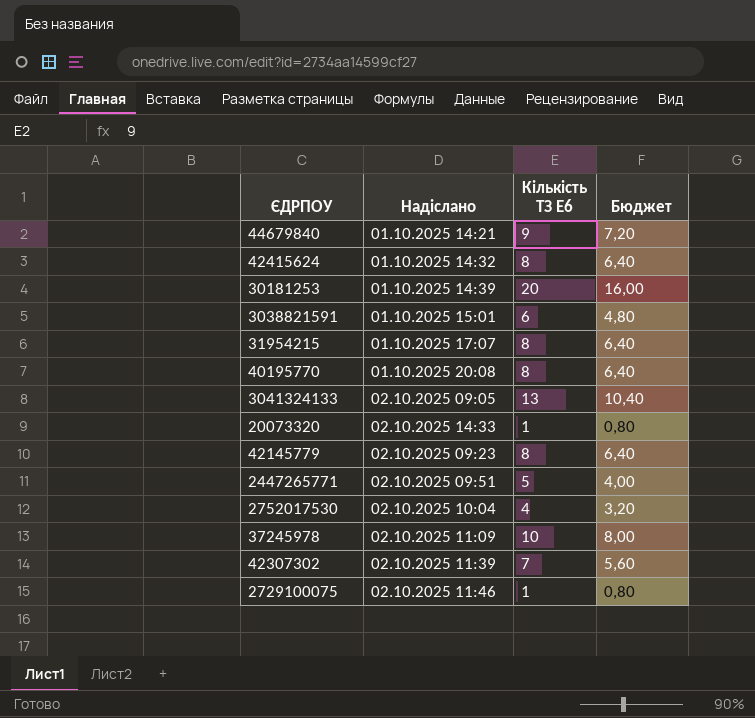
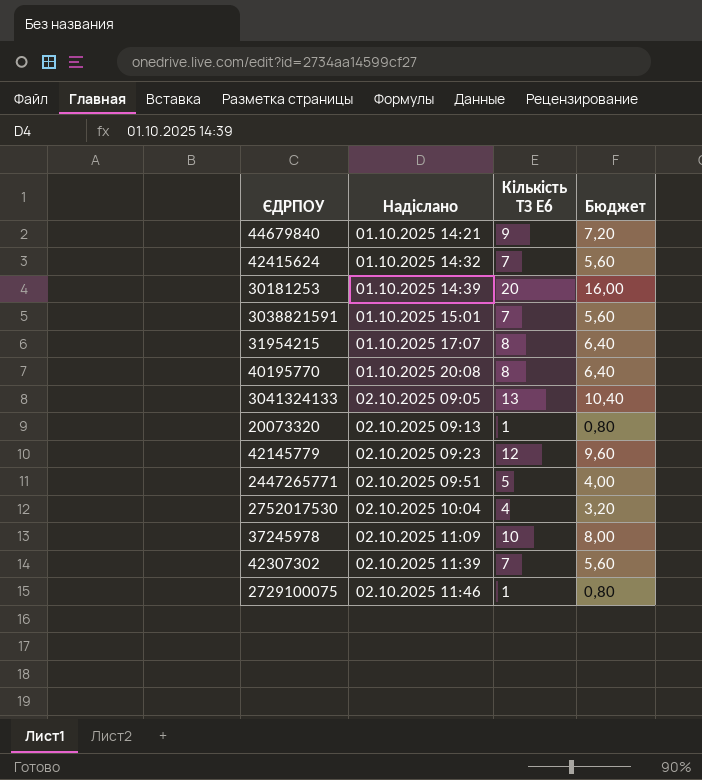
42415624 | Кількість ТЗ E6: 8 -> 7
42415624 | Бюджет: 6,40 -> 5,60
3038821591 | Кількість ТЗ E6: 6 -> 7
3038821591 | Бюджет: 4,80 -> 5,60
20073320 | Надіслано: 02.10.2025 14:33 -> 02.10.2025 09:13
42145779 | Кількість ТЗ E6: 8 -> 12
42145779 | Бюджет: 6,40 -> 9,60

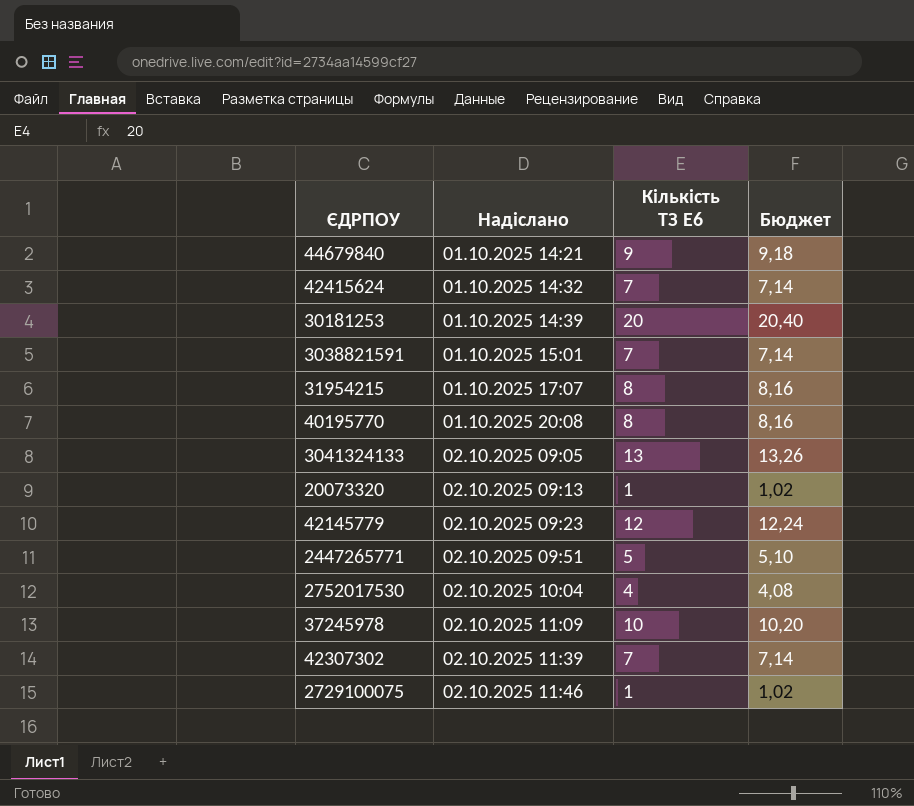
column Бюджет | formula: [Кількість ТЗ E6] * 0,8 -> [Кількість ТЗ E6] * 1,02

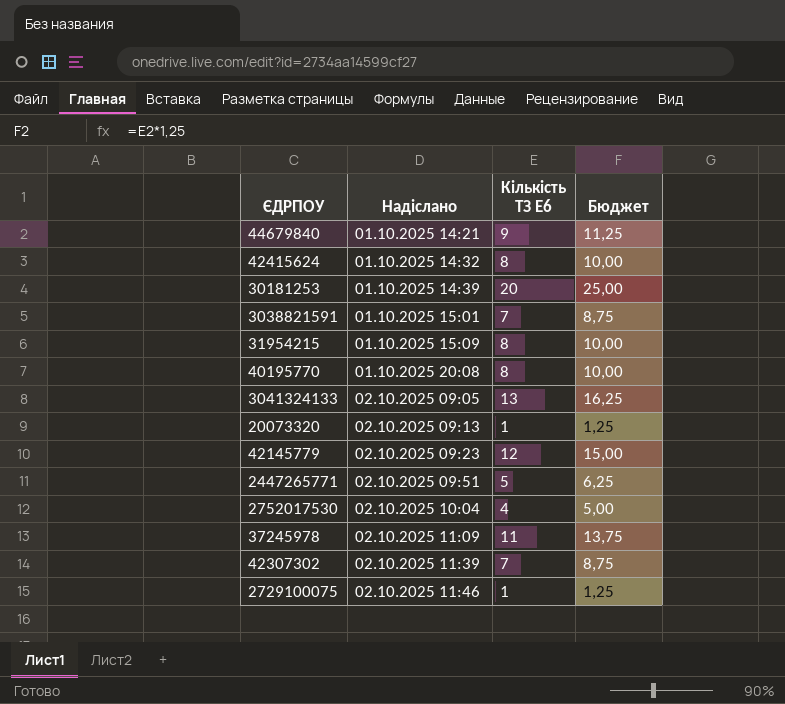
column Бюджет | formula: [Кількість ТЗ E6] * 1,02 -> [Кількість ТЗ E6] * 1,25
42415624 | Кількість ТЗ E6: 7 -> 8
31954215 | Надіслано: 01.10.2025 17:07 -> 01.10.2025 15:09
37245978 | Кількість ТЗ E6: 10 -> 11

